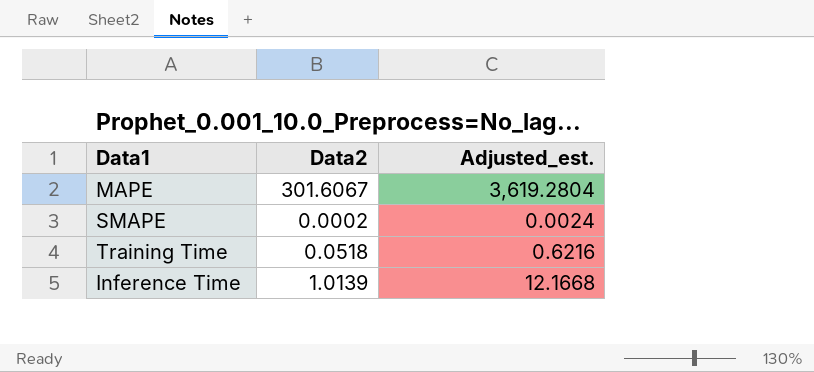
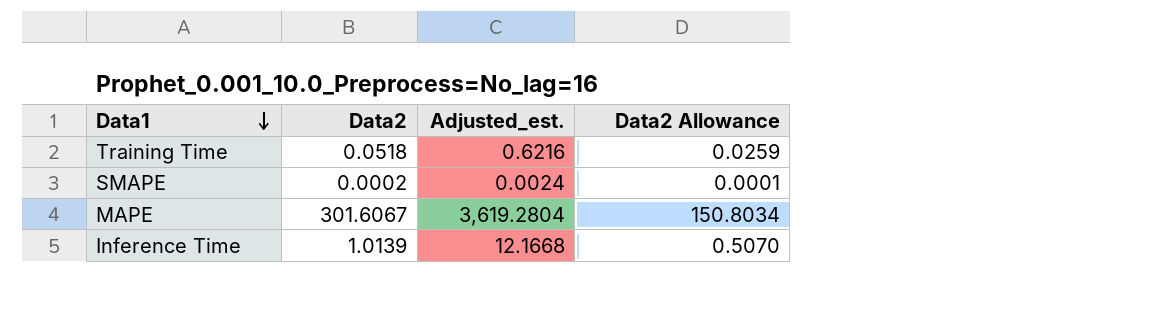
row order: none -> Data1 descending
column Data2 Allowance | formula: none -> [Data2] * 0.5

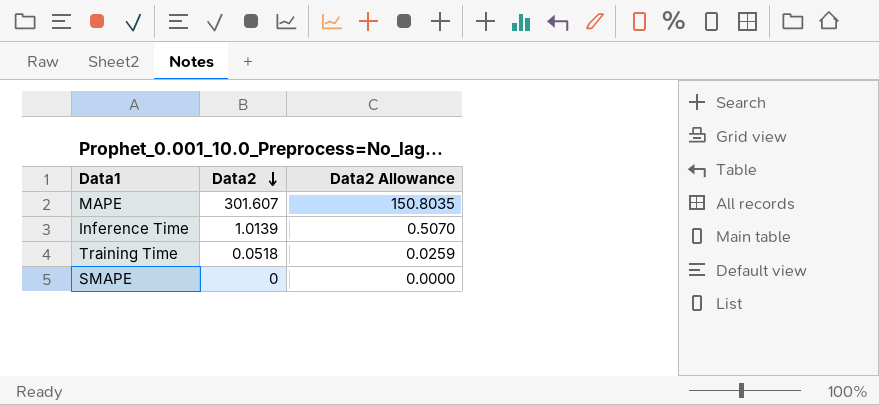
row order: Data1 descending -> Data2 descending
column Adjusted_est. | formula: [Data2] * 12 -> none
MAPE | Data2: 301.6067 -> 301.607
MAPE | Data2 Allowance: 150.8034 -> 150.8035
SMAPE | Data2: 0.0002 -> 0
SMAPE | Data2 Allowance: 0.0001 -> 0.0000

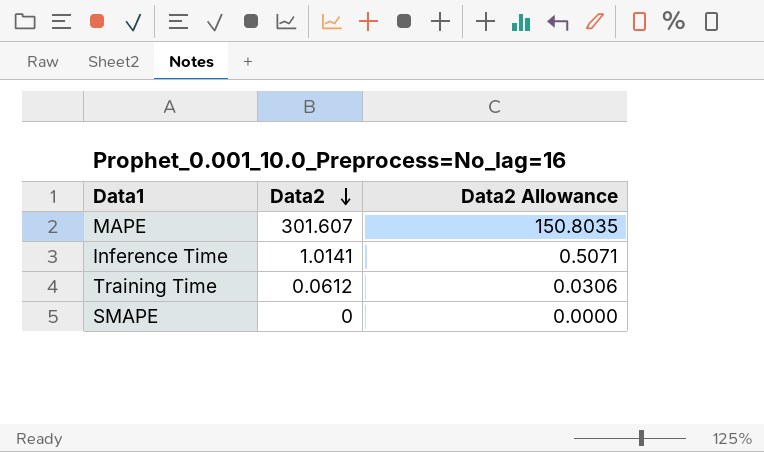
Inference Time | Data2: 1.0139 -> 1.0141
Inference Time | Data2 Allowance: 0.5070 -> 0.5071
Training Time | Data2: 0.0518 -> 0.0612
Training Time | Data2 Allowance: 0.0259 -> 0.0306

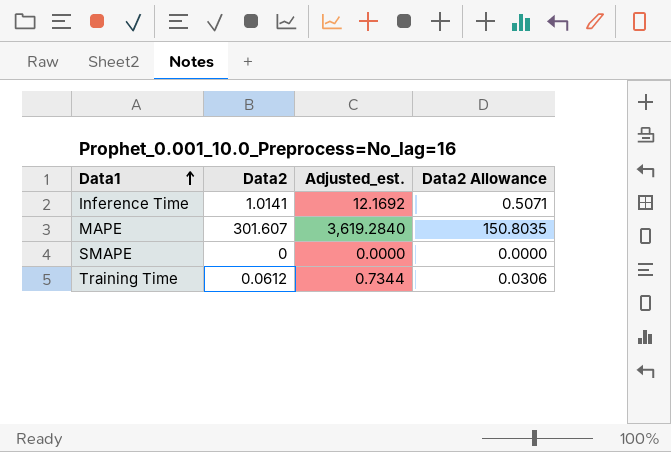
row order: Data2 descending -> Data1 ascending
column Adjusted_est. | formula: none -> [Data2] * 12

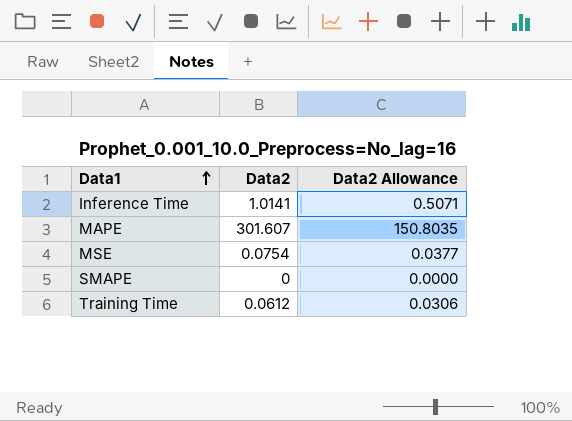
column Adjusted_est. | formula: [Data2] * 12 -> none
row MSE: none -> 0.0754 | 0.0377

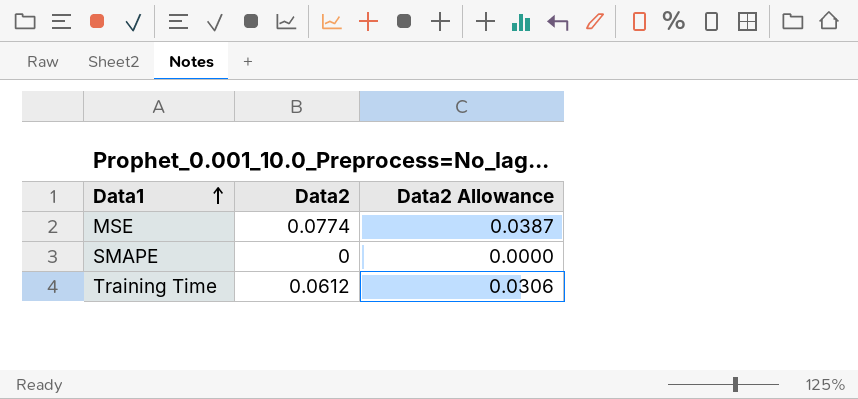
row Inference Time: 1.0141 | 0.5071 -> none
row MAPE: 301.607 | 150.8035 -> none
MSE | Data2: 0.0754 -> 0.0774
MSE | Data2 Allowance: 0.0377 -> 0.0387

